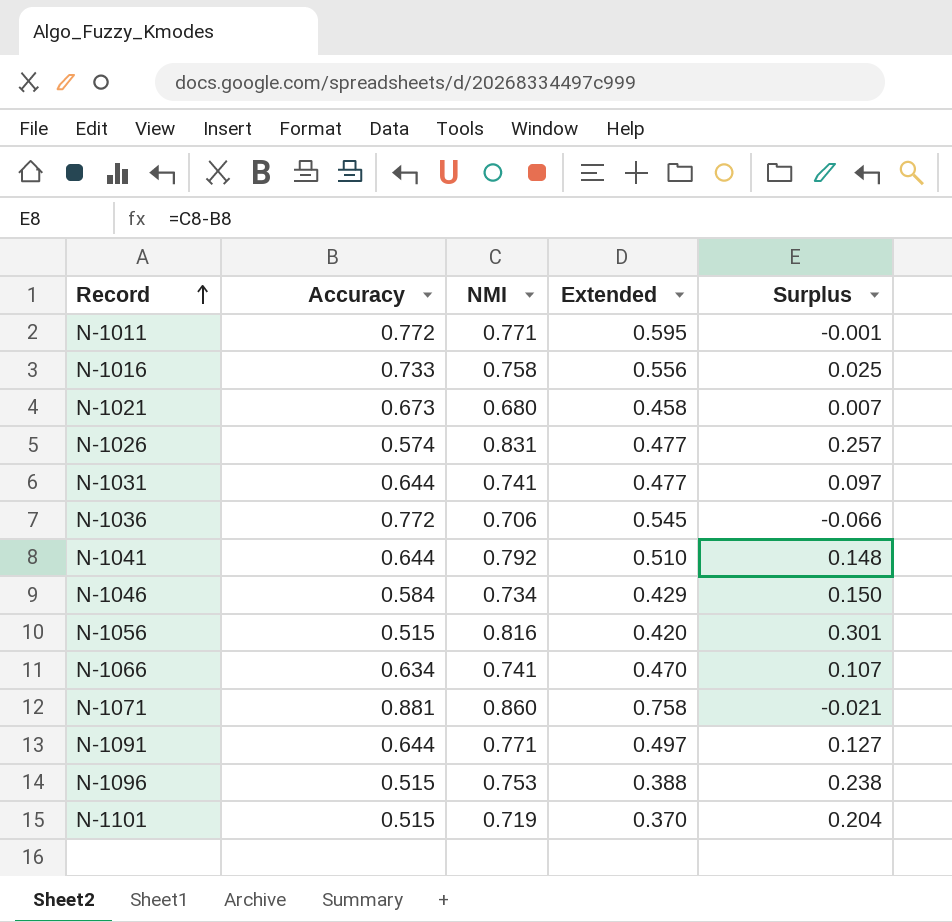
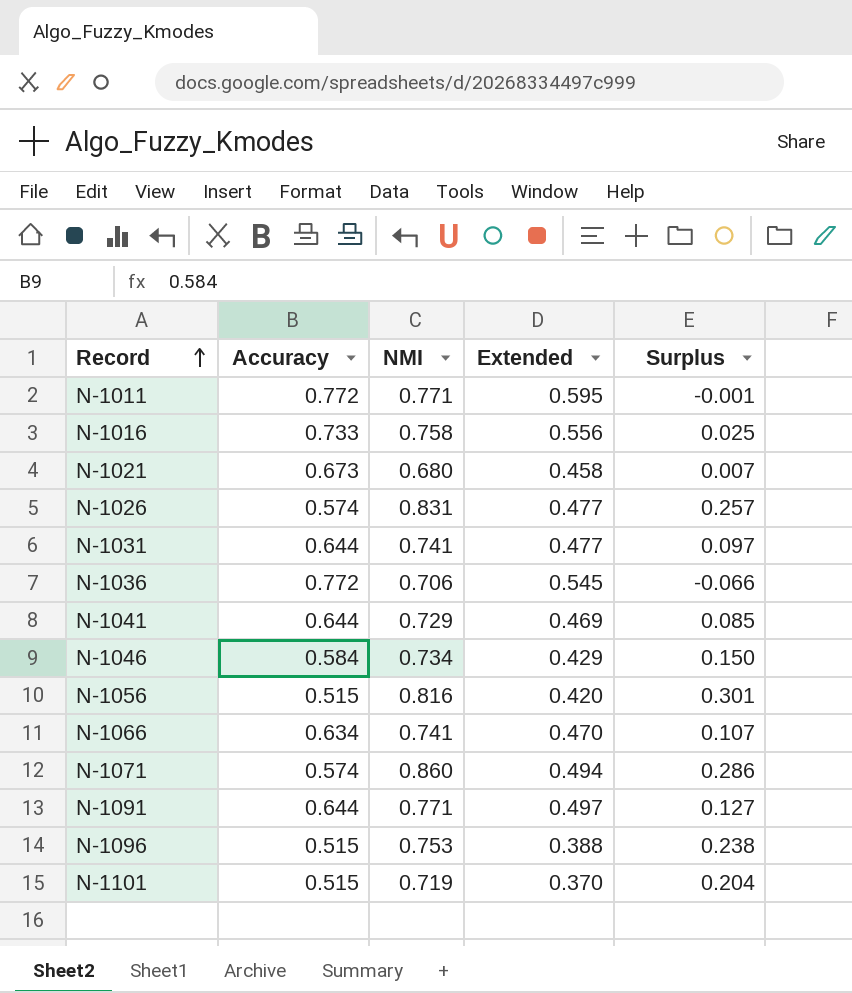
N-1041 | NMI: 0.792 -> 0.729
N-1041 | Extended: 0.510 -> 0.469
N-1041 | Surplus: 0.148 -> 0.085
N-1071 | Accuracy: 0.881 -> 0.574
N-1071 | Extended: 0.758 -> 0.494
N-1071 | Surplus: -0.021 -> 0.286

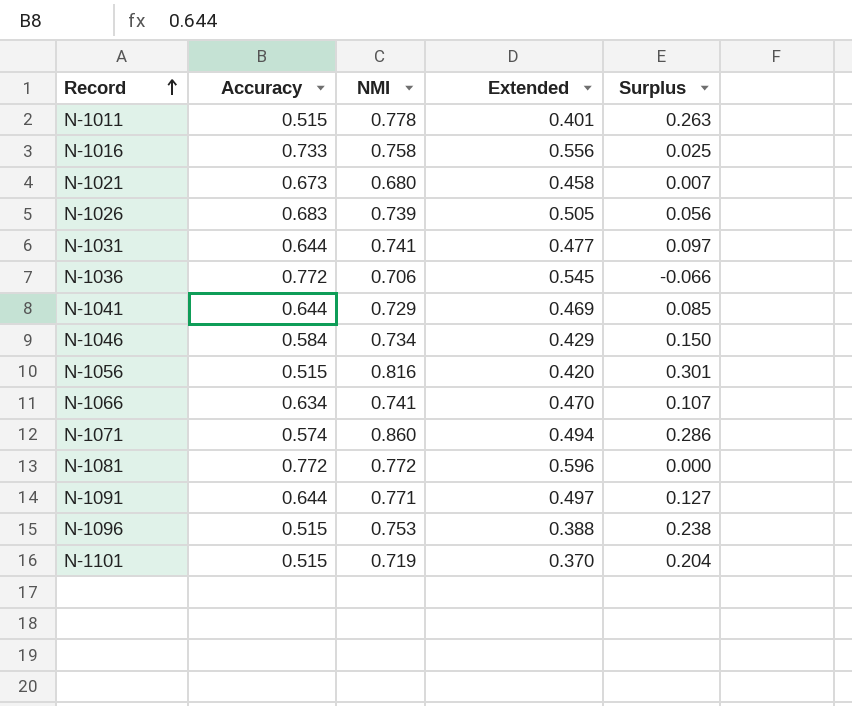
N-1011 | Accuracy: 0.772 -> 0.515
N-1011 | NMI: 0.771 -> 0.778
N-1011 | Extended: 0.595 -> 0.401
N-1011 | Surplus: -0.001 -> 0.263
N-1026 | Accuracy: 0.574 -> 0.683
N-1026 | NMI: 0.831 -> 0.739
N-1026 | Extended: 0.477 -> 0.505
N-1026 | Surplus: 0.257 -> 0.056
row N-1081: none -> 0.772 | 0.772 | 0.596 | 0.000

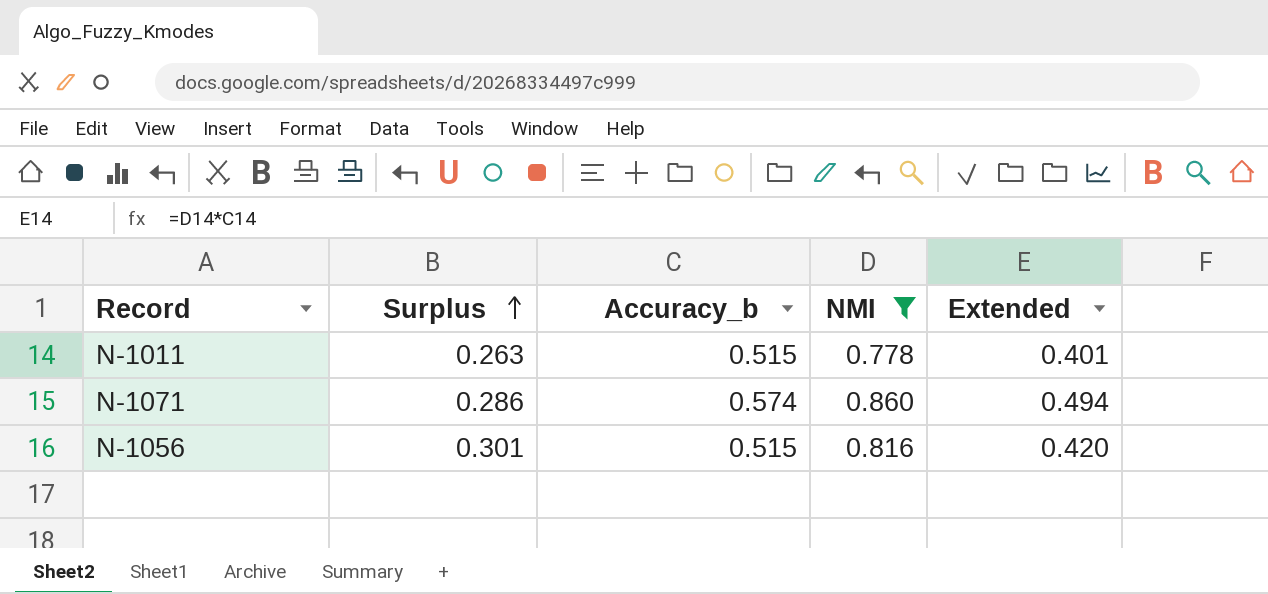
filter: none -> NMI >= 0.778
row order: Record ascending -> Surplus ascending
column Surplus | position: 5 -> 2
column name: Accuracy -> Accuracy_b

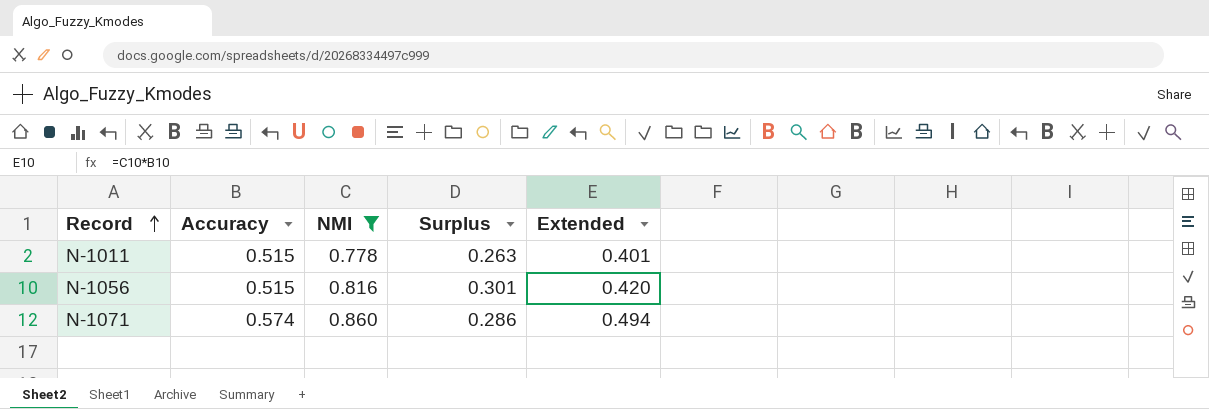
row order: Surplus ascending -> Record ascending
column name: Accuracy_b -> Accuracy
column Surplus | position: 2 -> 4

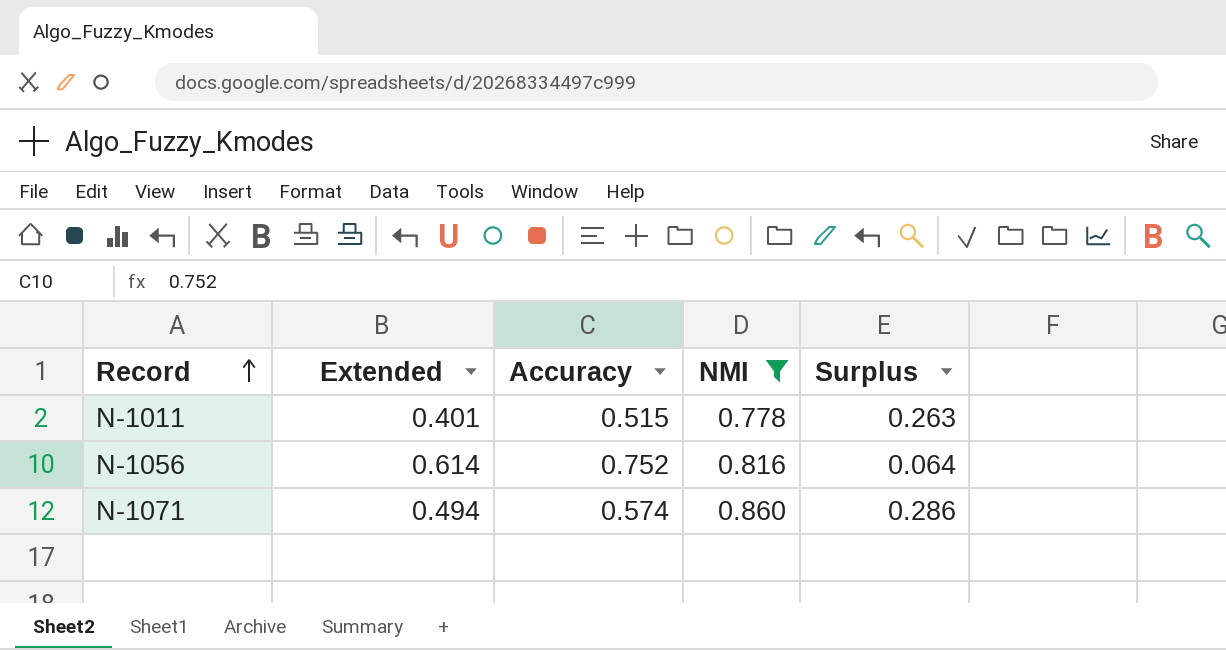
column Extended | position: 5 -> 2
N-1056 | Extended: 0.420 -> 0.614
N-1056 | Accuracy: 0.515 -> 0.752
N-1056 | Surplus: 0.301 -> 0.064

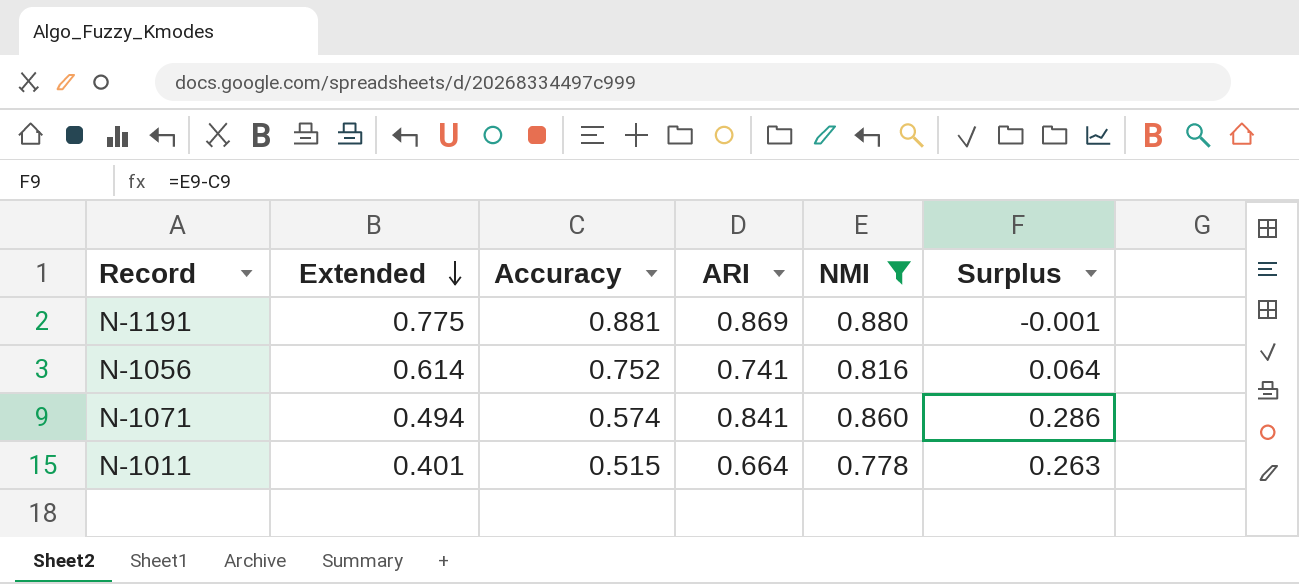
row order: Record ascending -> Extended descending
column ARI | position: none -> 4
row N-1191: none -> 0.775 | 0.881 | 0.869 | 0.880 | -0.001

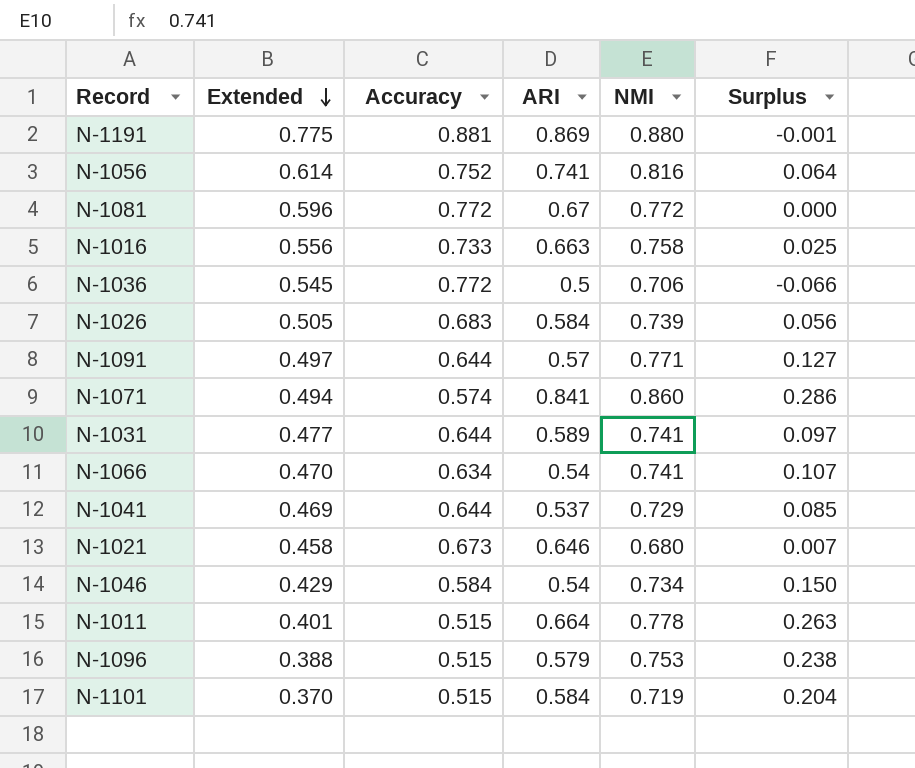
filter: NMI >= 0.778 -> none

